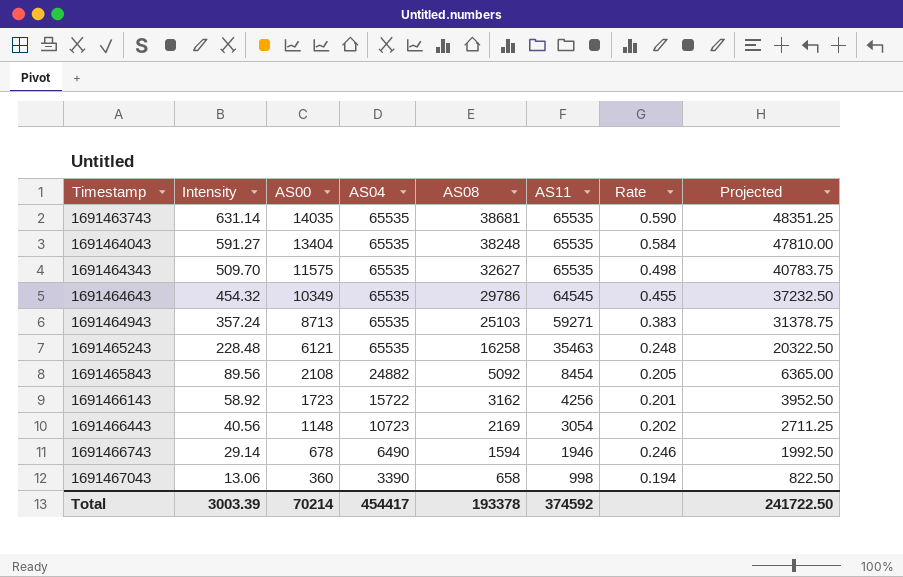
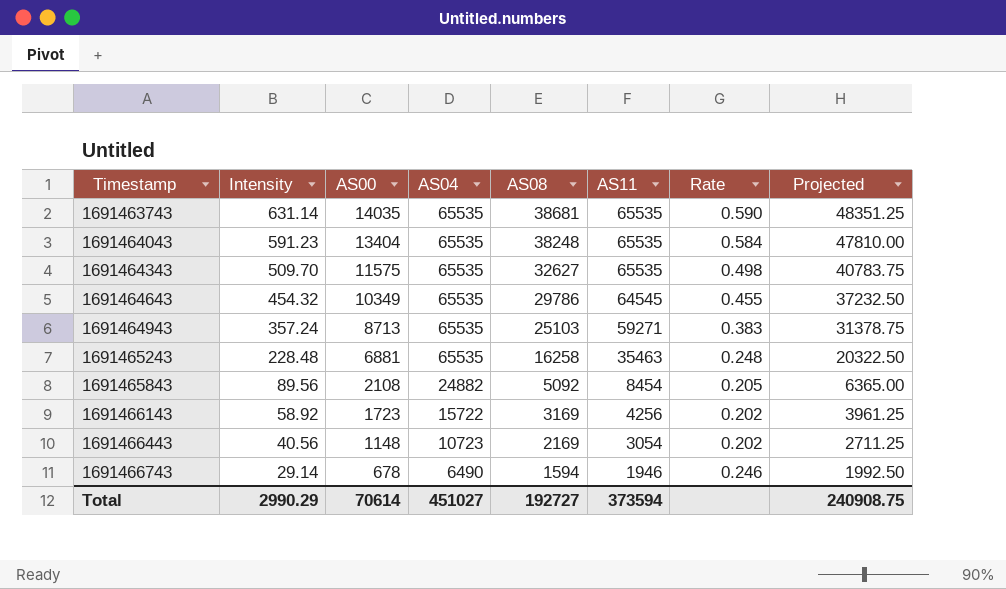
row 1691467043: 13.06 | 360 | 3390 | 658 | 998 | 0.194 | 822.50 -> none
1691464043 | Intensity: 591.27 -> 591.23
1691465243 | AS00: 6121 -> 6881
1691466143 | AS08: 3162 -> 3169
1691466143 | Rate: 0.201 -> 0.202
1691466143 | Projected: 3952.50 -> 3961.25
Total | Intensity: 3003.39 -> 2990.29
Total | AS00: 70214 -> 70614
Total | AS04: 454417 -> 451027
Total | AS08: 193378 -> 192727
Total | AS11: 374592 -> 373594
Total | Projected: 241722.50 -> 240908.75

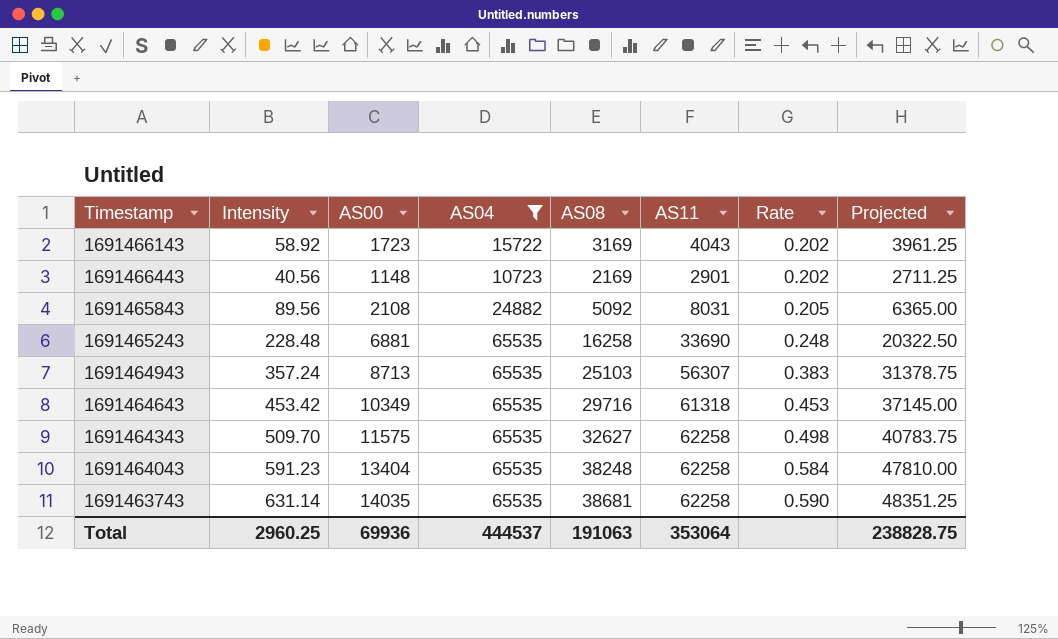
filter: none -> AS04 != 6490
row order: Timestamp ascending -> Rate ascending
1691466143 | AS11: 4256 -> 4043
1691466443 | AS11: 3054 -> 2901
1691465843 | AS11: 8454 -> 8031
1691465243 | AS11: 35463 -> 33690
1691464943 | AS11: 59271 -> 56307
1691464643 | Intensity: 454.32 -> 453.42
1691464643 | AS08: 29786 -> 29716
1691464643 | AS11: 64545 -> 61318
1691464643 | Rate: 0.455 -> 0.453
1691464643 | Projected: 37232.50 -> 37145.00
1691464343 | AS11: 65535 -> 62258
1691464043 | AS11: 65535 -> 62258
1691463743 | AS11: 65535 -> 62258
Total | Intensity: 2990.29 -> 2960.25
Total | AS00: 70614 -> 69936
Total | AS04: 451027 -> 444537
Total | AS08: 192727 -> 191063
Total | AS11: 373594 -> 353064
Total | Projected: 240908.75 -> 238828.75

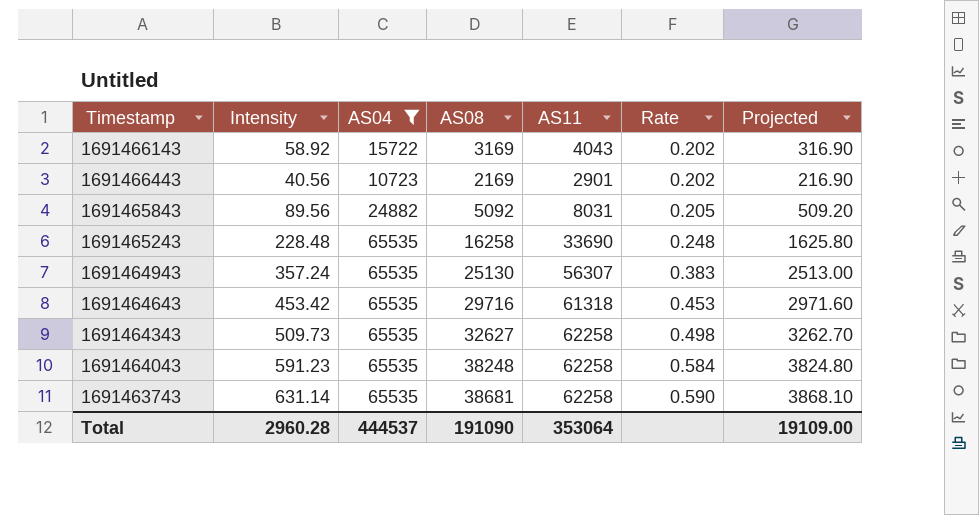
column AS00 | position: 3 -> none
column Projected | formula: [AS08] * 1.25 -> [AS08] * 0.1
1691464943 | AS08: 25103 -> 25130
1691464343 | Intensity: 509.70 -> 509.73
Total | Intensity: 2960.25 -> 2960.28
Total | AS08: 191063 -> 191090
Total | Projected: 238828.75 -> 19109.00

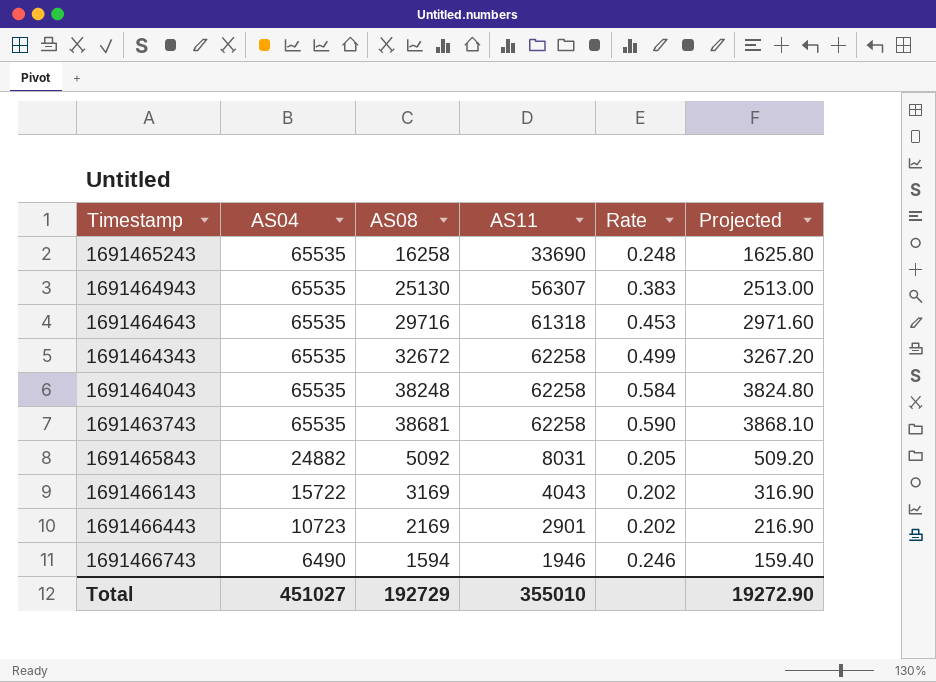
filter: AS04 != 6490 -> none
row order: Rate ascending -> AS04 descending
column Intensity | position: 2 -> none
1691464343 | AS08: 32627 -> 32672
1691464343 | Rate: 0.498 -> 0.499
1691464343 | Projected: 3262.70 -> 3267.20
Total | AS04: 444537 -> 451027
Total | AS08: 191090 -> 192729
Total | AS11: 353064 -> 355010
Total | Projected: 19109.00 -> 19272.90

